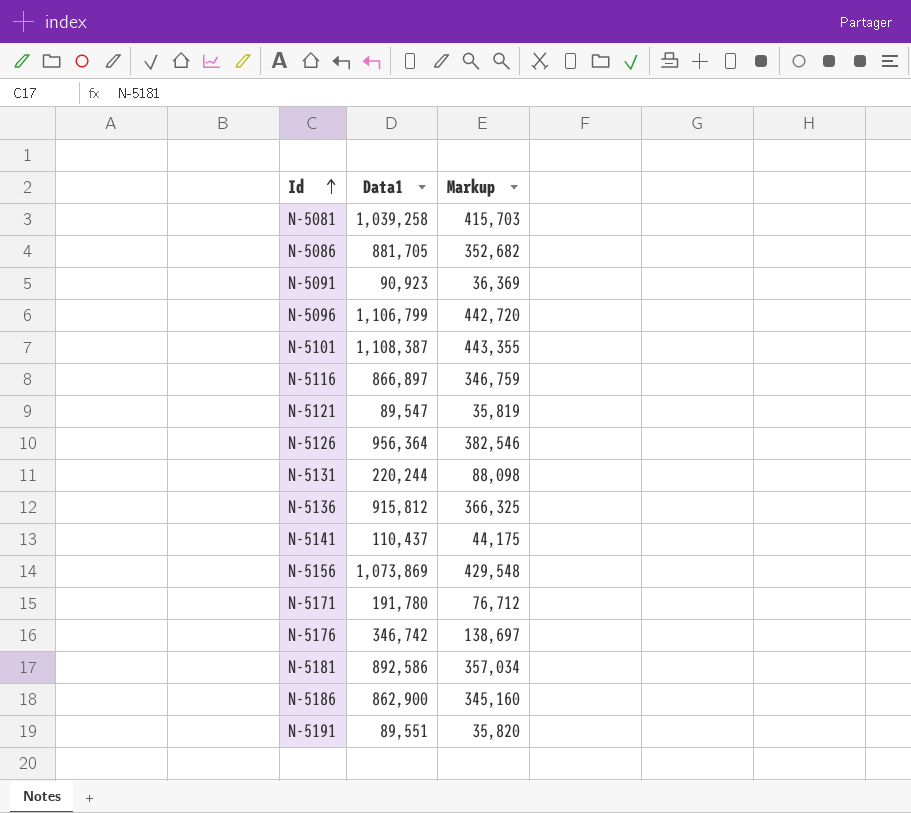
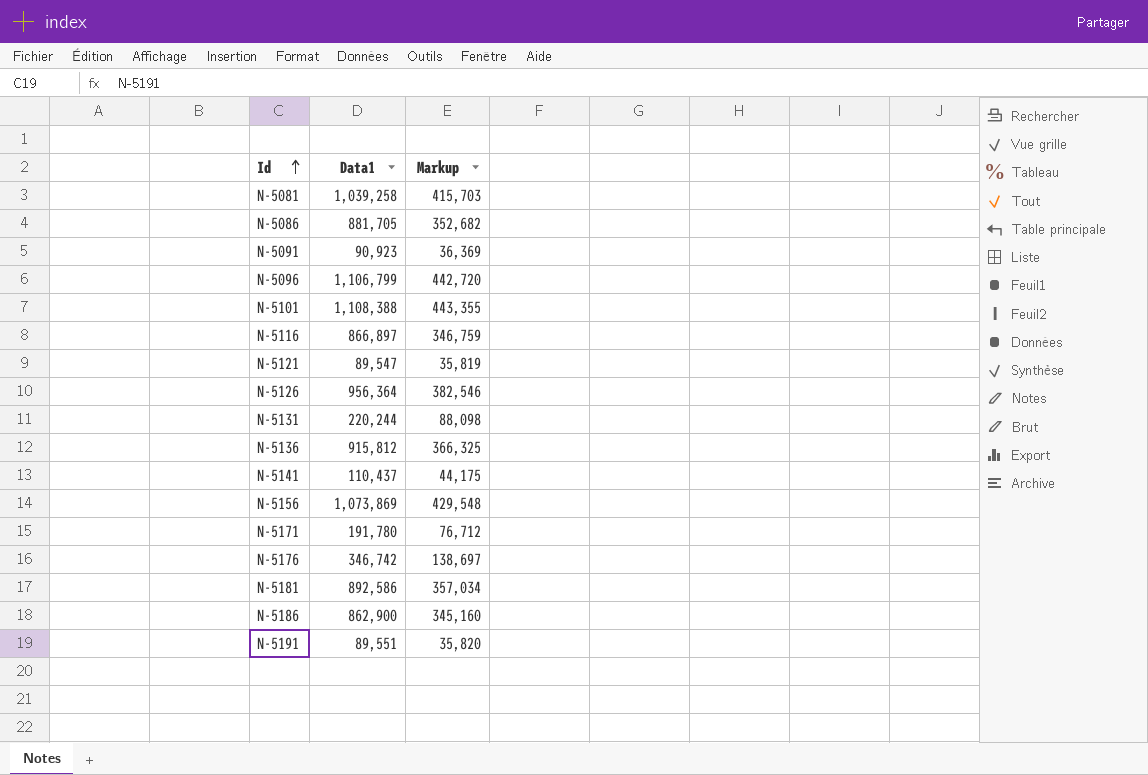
N-5101 | Data1: 1,108,387 -> 1,108,388

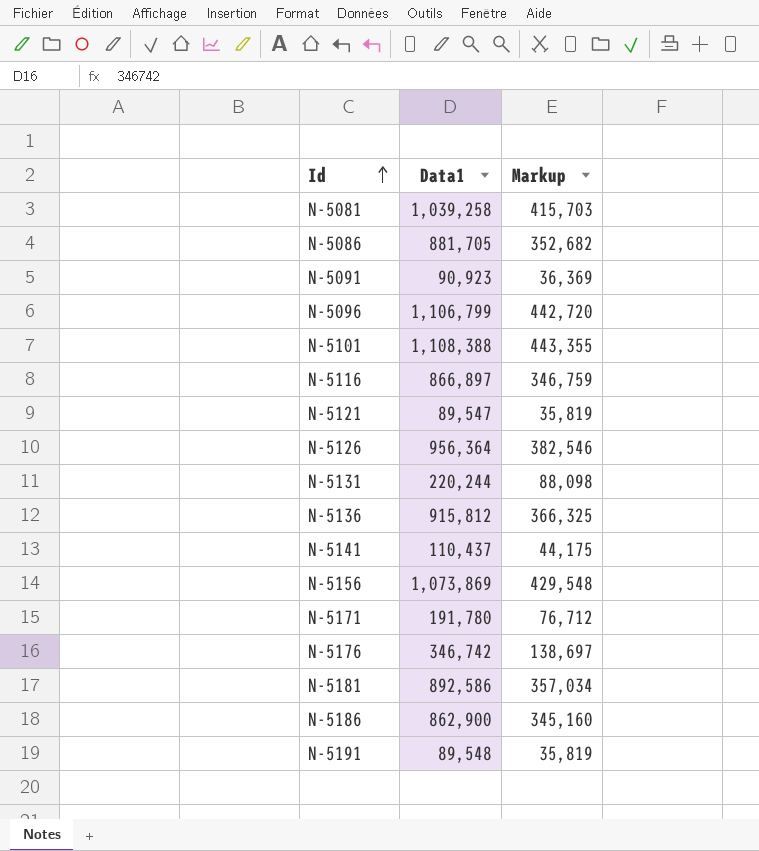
N-5191 | Data1: 89,551 -> 89,548
N-5191 | Markup: 35,820 -> 35,819

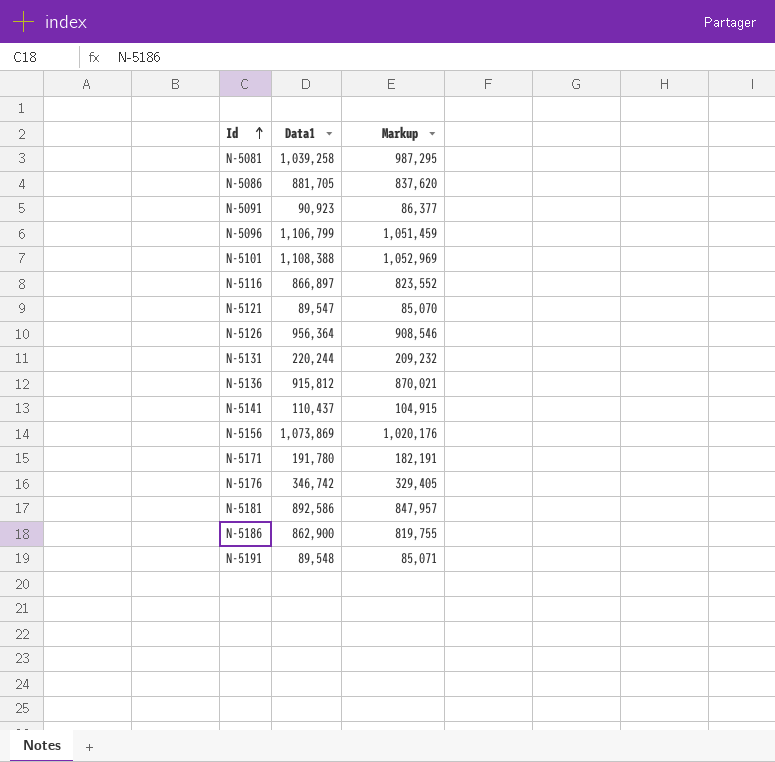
column Markup | formula: [Data1] * 0.4 -> [Data1] * 0.95

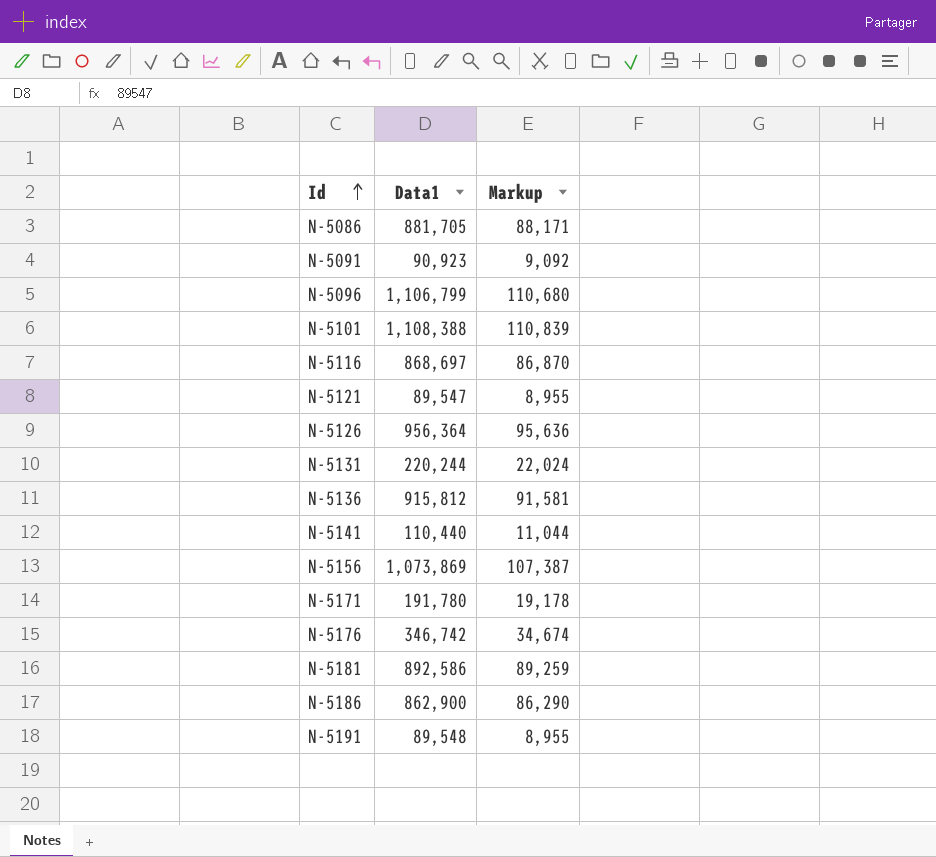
column Markup | formula: [Data1] * 0.95 -> [Data1] * 0.1
row N-5081: 1,039,258 | 987,295 -> none
N-5116 | Data1: 866,897 -> 868,697
N-5141 | Data1: 110,437 -> 110,440

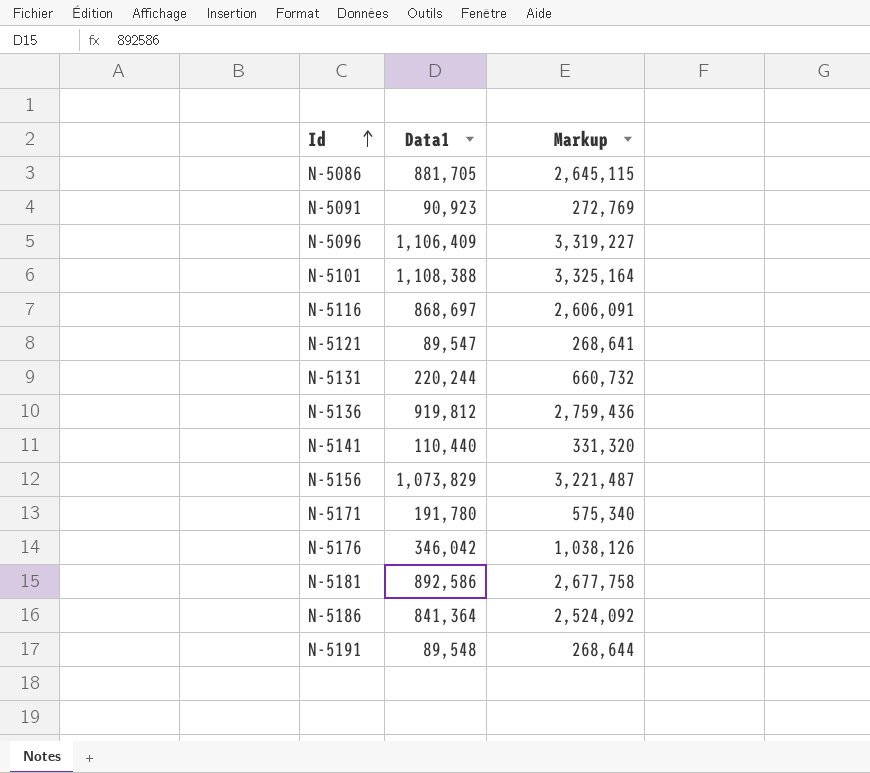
column Markup | formula: [Data1] * 0.1 -> [Data1] * 3
row N-5126: 956,364 | 95,636 -> none
N-5096 | Data1: 1,106,799 -> 1,106,409
N-5136 | Data1: 915,812 -> 919,812
N-5156 | Data1: 1,073,869 -> 1,073,829
N-5176 | Data1: 346,742 -> 346,042
N-5186 | Data1: 862,900 -> 841,364

